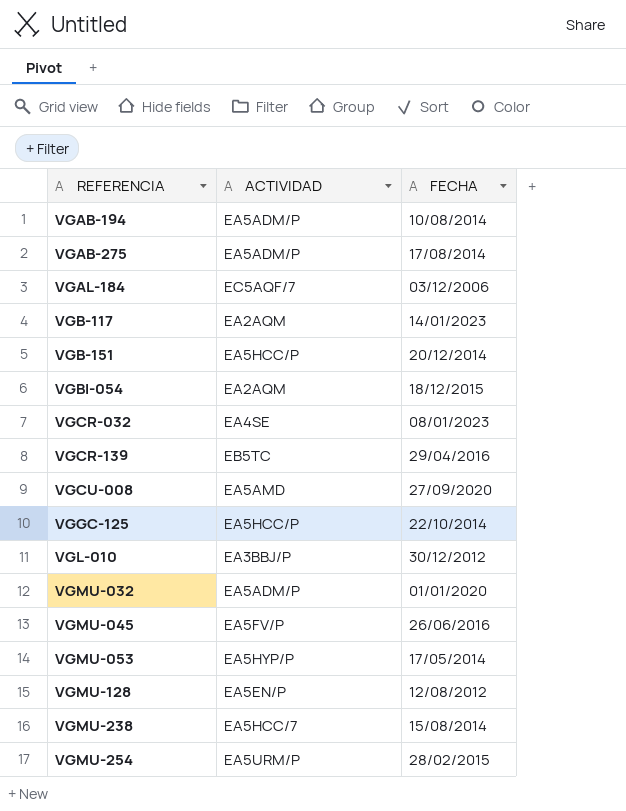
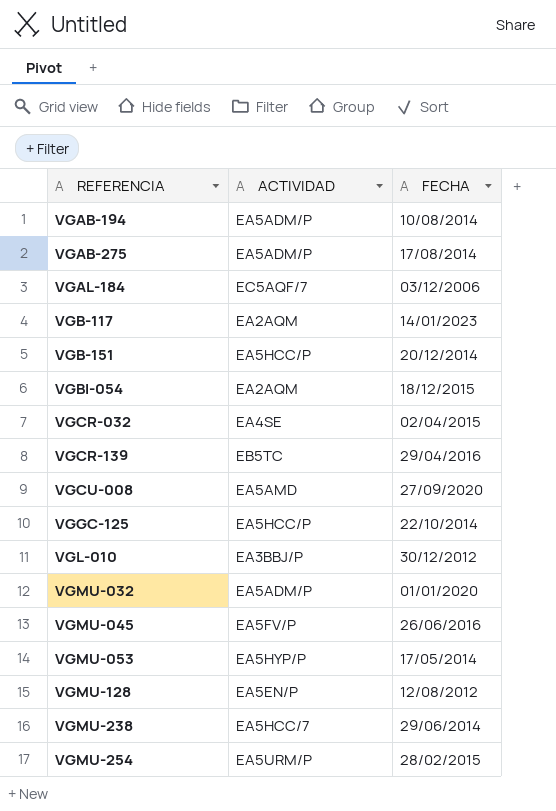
VGCR-032 | FECHA: 08/01/2023 -> 02/04/2015
VGMU-238 | FECHA: 15/08/2014 -> 29/06/2014

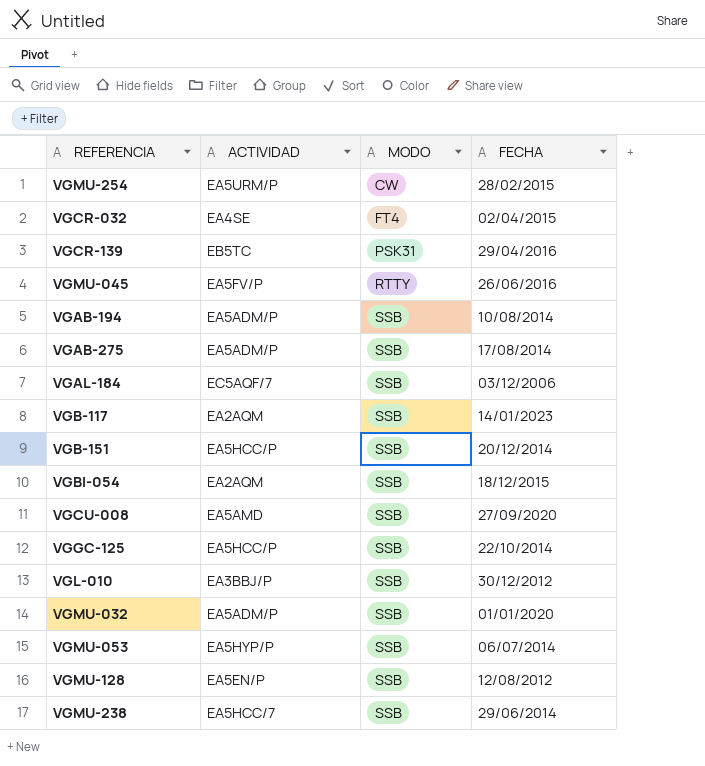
row order: REFERENCIA ascending -> MODO ascending
column MODO | position: none -> 3
VGMU-053 | FECHA: 17/05/2014 -> 06/07/2014

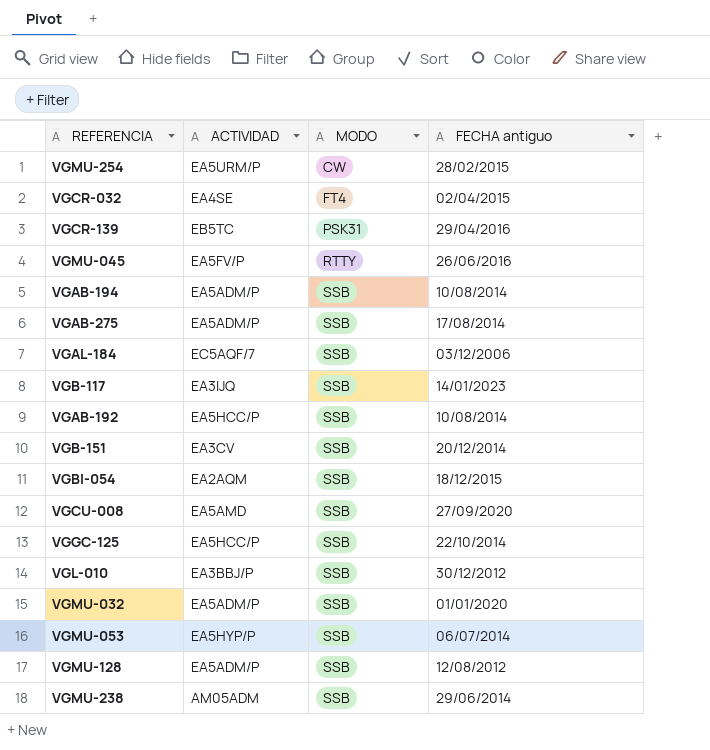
column name: FECHA -> FECHA antiguo
VGB-117 | ACTIVIDAD: EA2AQM -> EA3IJQ
row VGAB-192: none -> EA5HCC/P | SSB | 10/08/2014
VGB-151 | ACTIVIDAD: EA5HCC/P -> EA3CV
VGMU-128 | ACTIVIDAD: EA5EN/P -> EA5ADM/P
VGMU-238 | ACTIVIDAD: EA5HCC/7 -> AM05ADM

